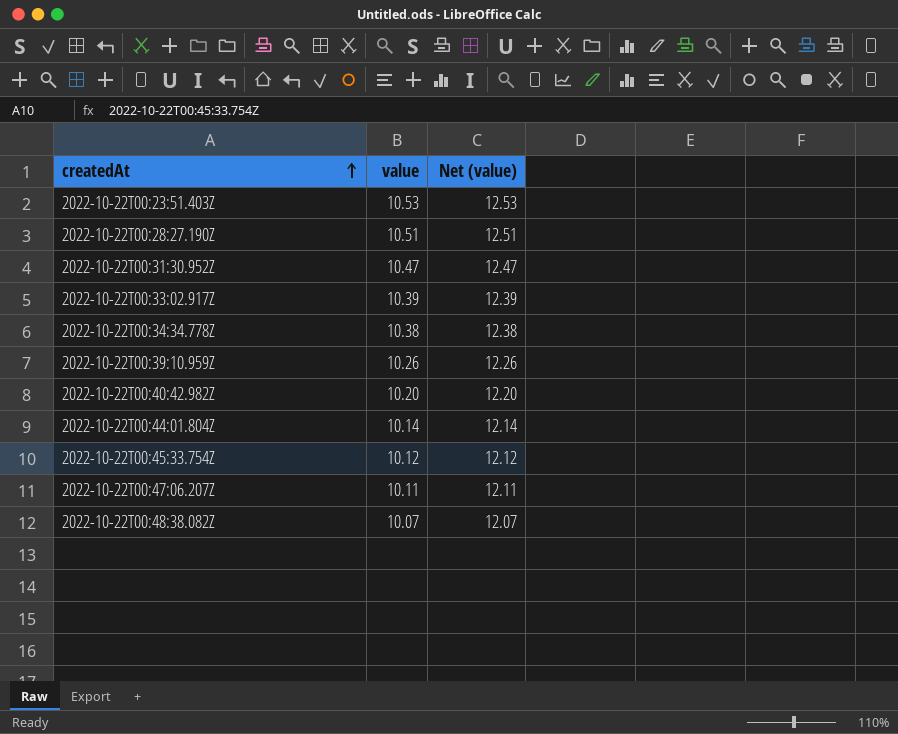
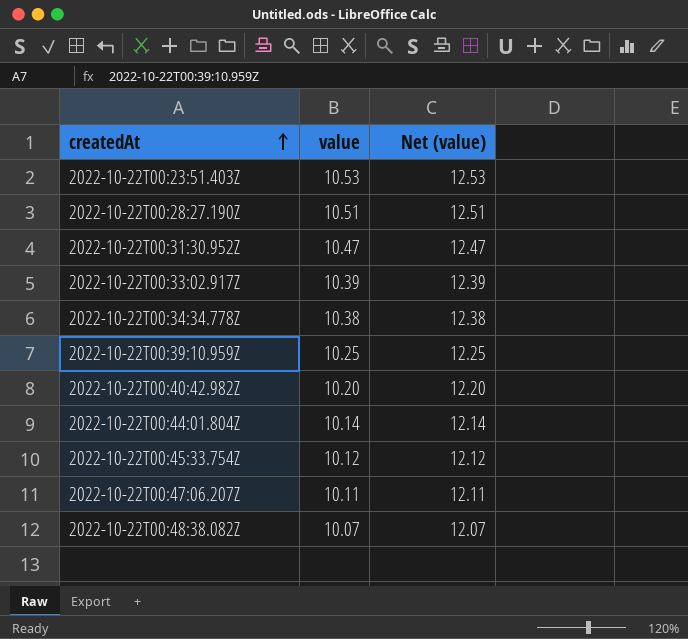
2022-10-22T00:39:10.959Z | value: 10.26 -> 10.25
2022-10-22T00:39:10.959Z | Net (value): 12.26 -> 12.25

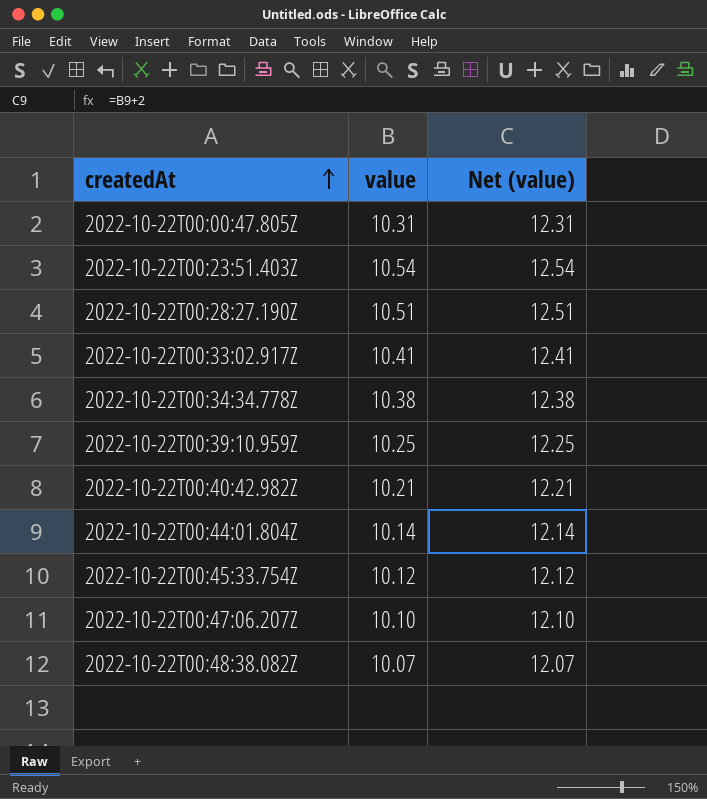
row 2022-10-22T00:31:30.952Z: 10.47 | 12.47 -> none
row 2022-10-22T00:00:47.805Z: none -> 10.31 | 12.31
2022-10-22T00:23:51.403Z | value: 10.53 -> 10.54
2022-10-22T00:23:51.403Z | Net (value): 12.53 -> 12.54
2022-10-22T00:33:02.917Z | value: 10.39 -> 10.41
2022-10-22T00:33:02.917Z | Net (value): 12.39 -> 12.41
2022-10-22T00:40:42.982Z | value: 10.20 -> 10.21
2022-10-22T00:40:42.982Z | Net (value): 12.20 -> 12.21
2022-10-22T00:47:06.207Z | value: 10.11 -> 10.10
2022-10-22T00:47:06.207Z | Net (value): 12.11 -> 12.10

